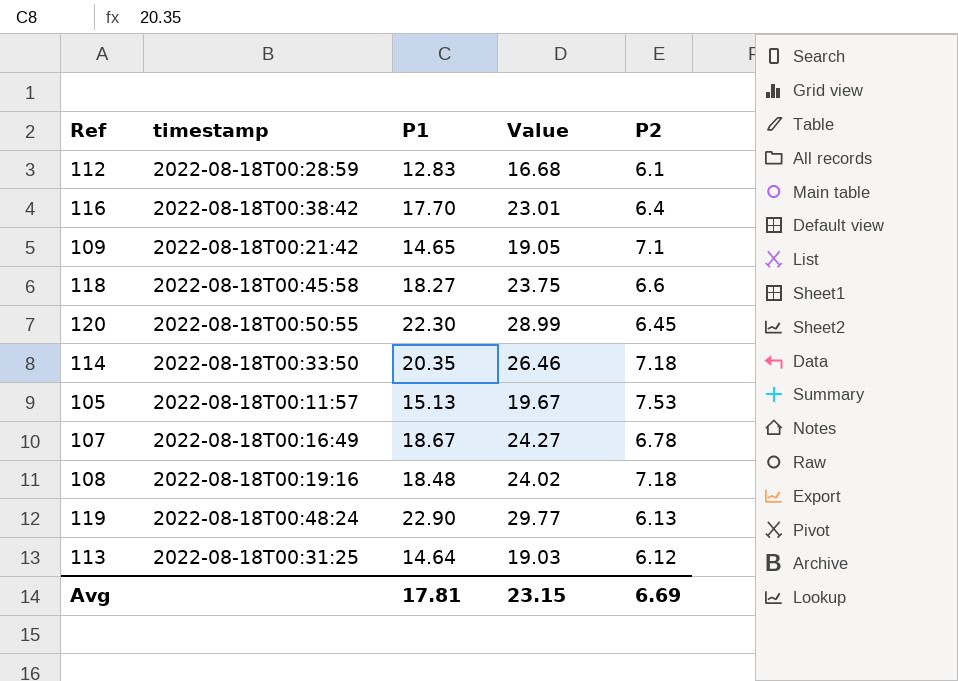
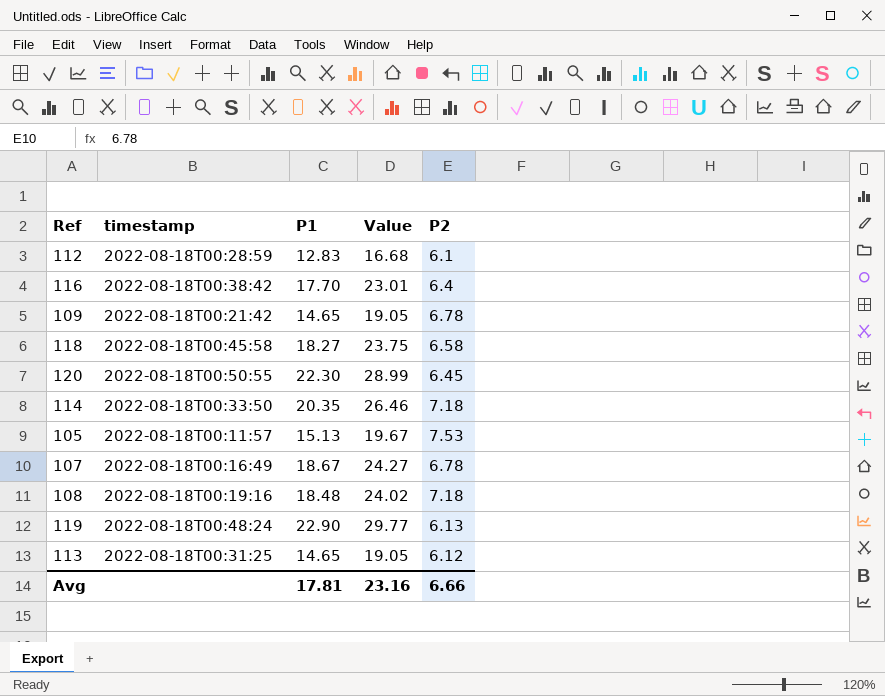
109 | P2: 7.1 -> 6.78
118 | P2: 6.6 -> 6.58
113 | P1: 14.64 -> 14.65
113 | Value: 19.03 -> 19.05
Avg | Value: 23.15 -> 23.16
Avg | P2: 6.69 -> 6.66

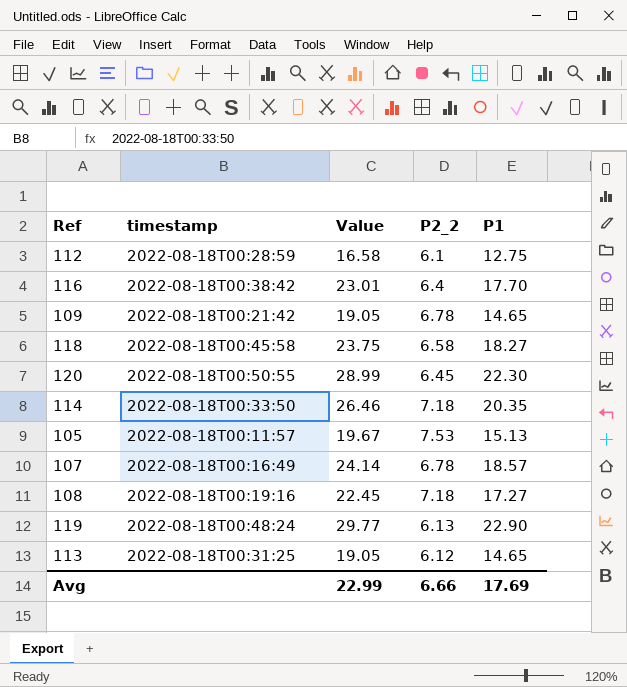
column name: P2 -> P2_2
column P1 | position: 3 -> 5
112 | Value: 16.68 -> 16.58
112 | P1: 12.83 -> 12.75
107 | Value: 24.27 -> 24.14
107 | P1: 18.67 -> 18.57
108 | Value: 24.02 -> 22.45
108 | P1: 18.48 -> 17.27
Avg | Value: 23.16 -> 22.99
Avg | P1: 17.81 -> 17.69

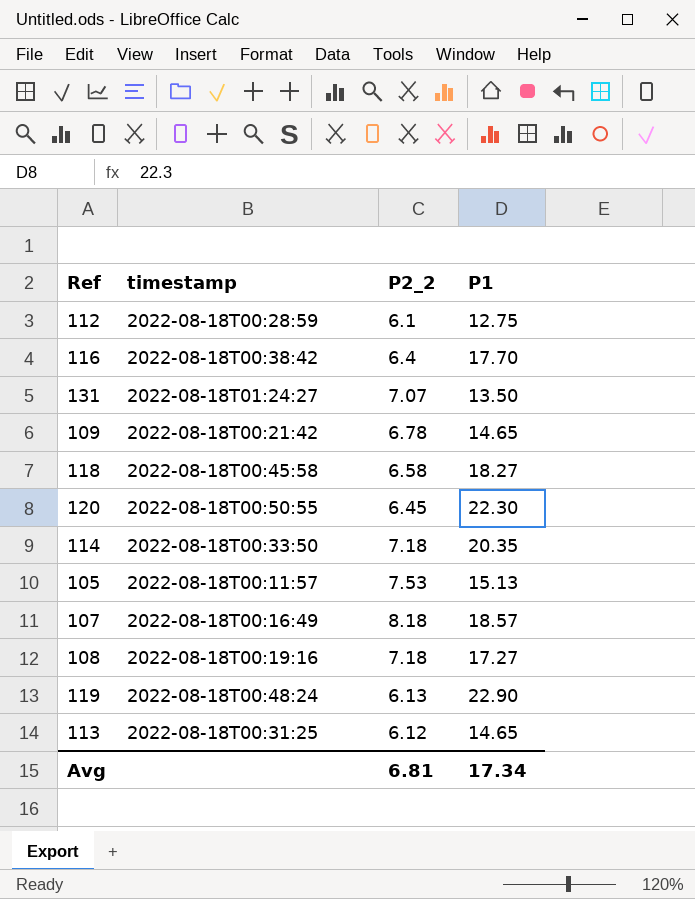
column Value | formula: [P1] * 1.3 -> none
row 131: none -> 2022-08-18T01:24:27 | 7.07 | 13.50
107 | P2_2: 6.78 -> 8.18
Avg | P2_2: 6.66 -> 6.81
Avg | P1: 17.69 -> 17.34

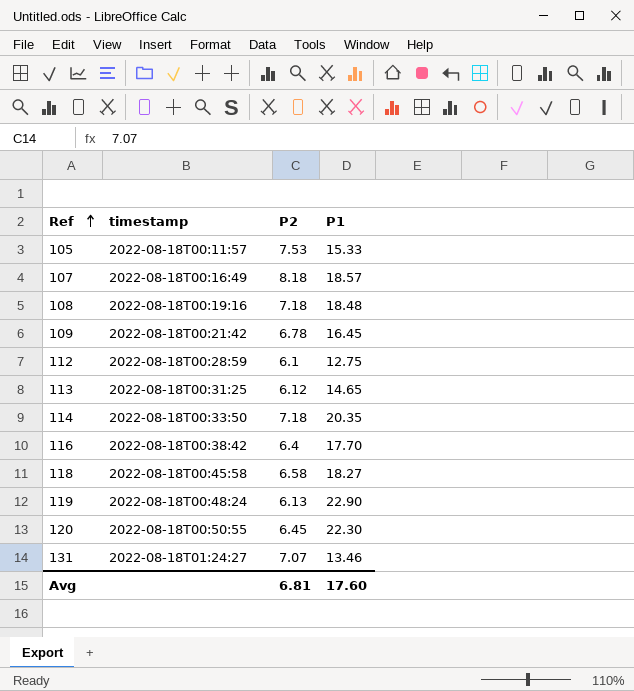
row order: none -> Ref ascending
column name: P2_2 -> P2
105 | P1: 15.13 -> 15.33
108 | P1: 17.27 -> 18.48
109 | P1: 14.65 -> 16.45
131 | P1: 13.50 -> 13.46
Avg | P1: 17.34 -> 17.60

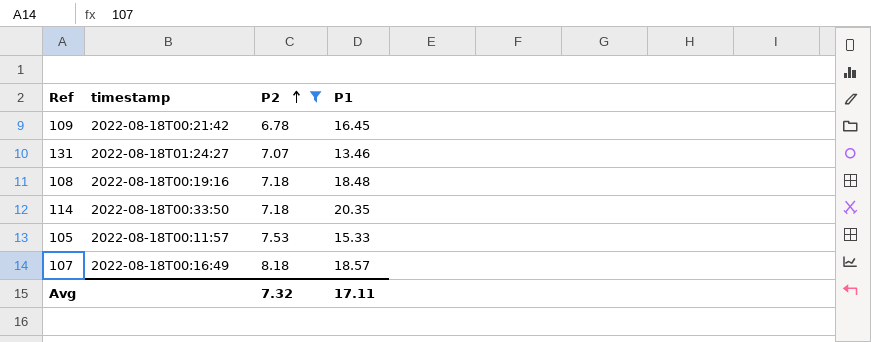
filter: none -> P2 >= 6.78
row order: Ref ascending -> P2 ascending
Avg | P2: 6.81 -> 7.32
Avg | P1: 17.60 -> 17.11

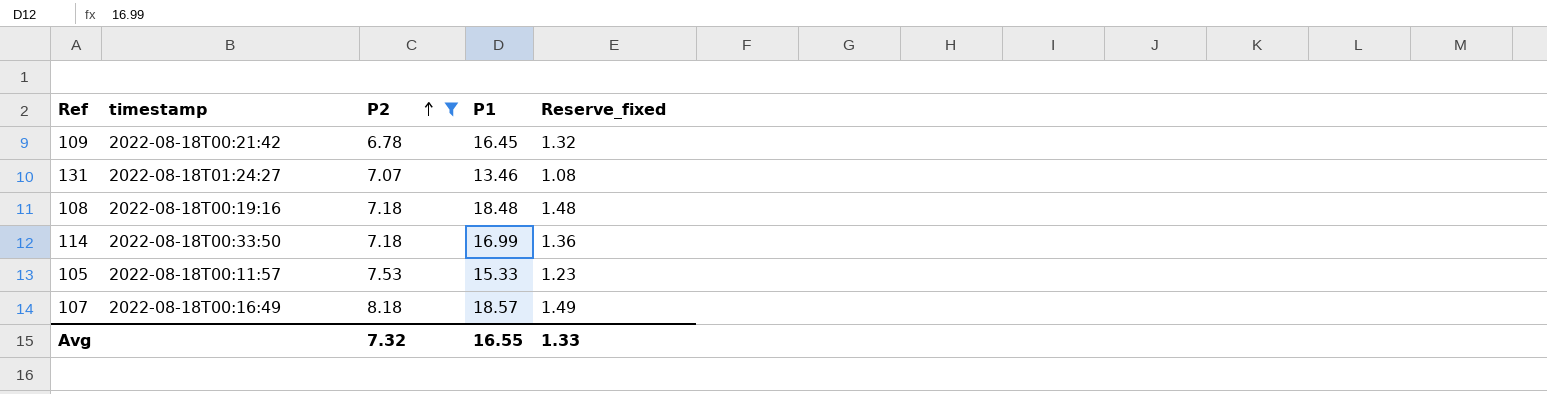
column Reserve_fixed | formula: none -> [P1] * 0.08
114 | P1: 20.35 -> 16.99
Avg | P1: 17.11 -> 16.55

